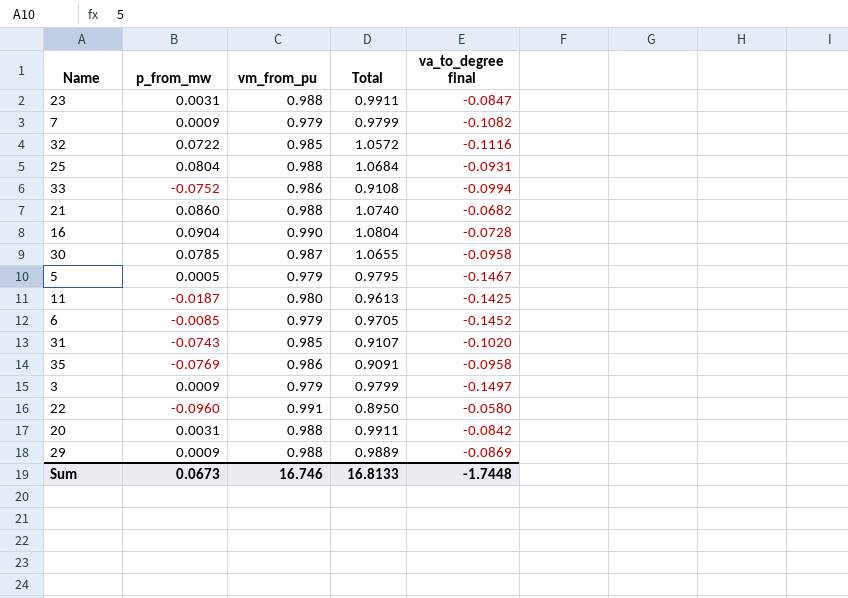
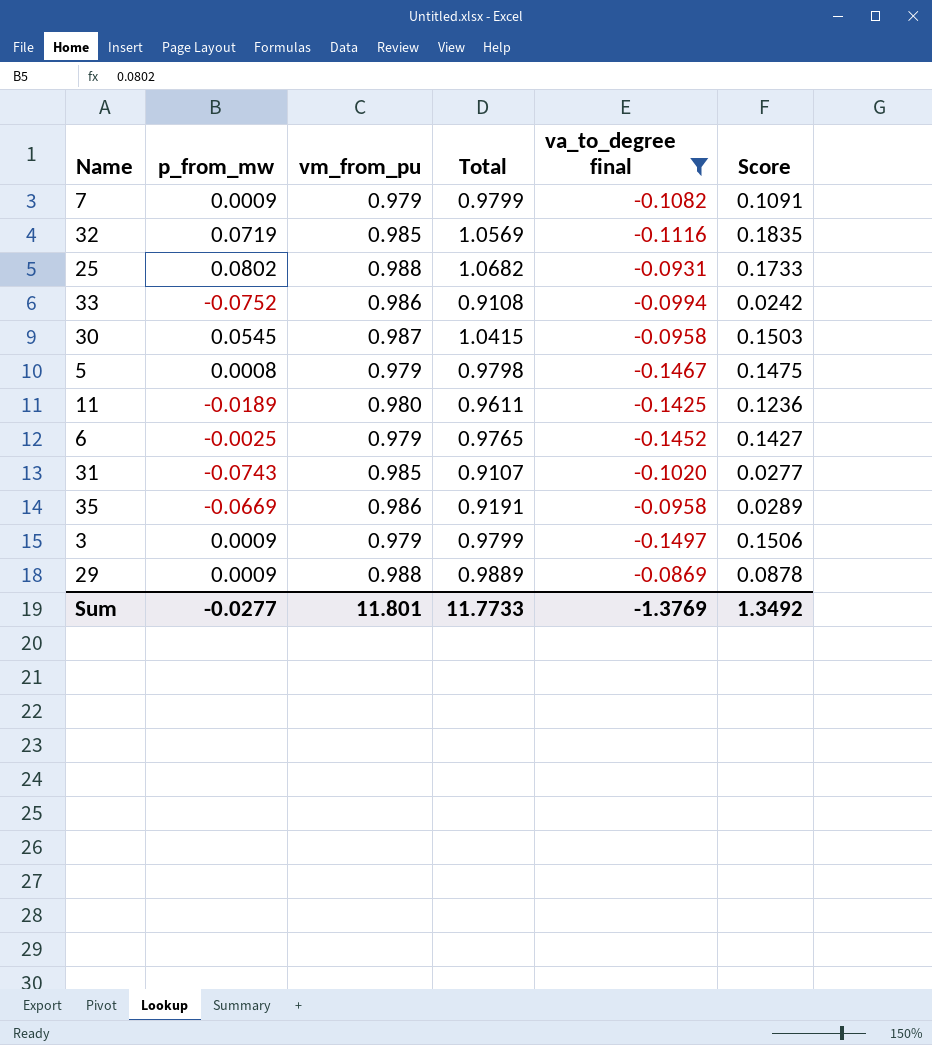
filter: none -> va_to_degree final <= -0.0869
column Score | formula: none -> [p_from_mw] - [va_to_degree final]
32 | p_from_mw: 0.0722 -> 0.0719
32 | Total: 1.0572 -> 1.0569
25 | p_from_mw: 0.0804 -> 0.0802
25 | Total: 1.0684 -> 1.0682
30 | p_from_mw: 0.0785 -> 0.0545
30 | Total: 1.0655 -> 1.0415
5 | p_from_mw: 0.0005 -> 0.0008
5 | Total: 0.9795 -> 0.9798
11 | p_from_mw: -0.0187 -> -0.0189
11 | Total: 0.9613 -> 0.9611
6 | p_from_mw: -0.0085 -> -0.0025
6 | Total: 0.9705 -> 0.9765
35 | p_from_mw: -0.0769 -> -0.0669
35 | Total: 0.9091 -> 0.9191
Sum | p_from_mw: 0.0673 -> -0.0277
Sum | vm_from_pu: 16.746 -> 11.801
Sum | Total: 16.8133 -> 11.7733
Sum | va_to_degree final: -1.7448 -> -1.3769

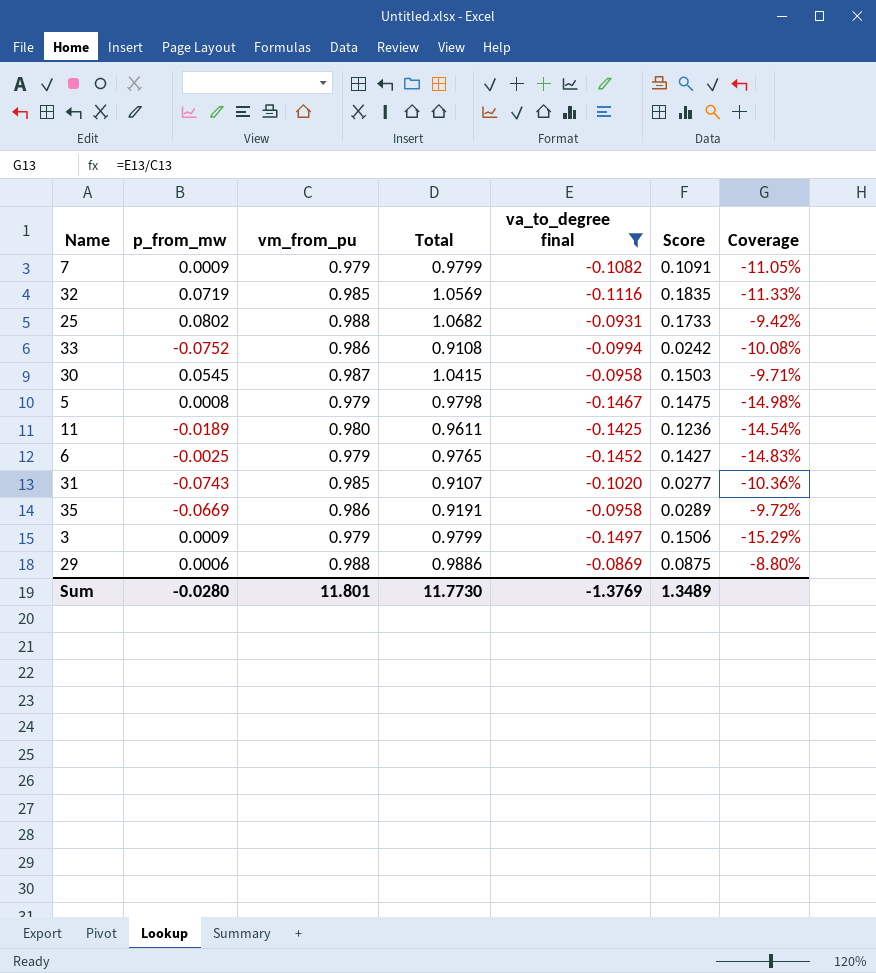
column Coverage | formula: none -> [va_to_degree final] / [vm_from_pu]
29 | p_from_mw: 0.0009 -> 0.0006
29 | Total: 0.9889 -> 0.9886
29 | Score: 0.0878 -> 0.0875
Sum | p_from_mw: -0.0277 -> -0.0280
Sum | Total: 11.7733 -> 11.7730
Sum | Score: 1.3492 -> 1.3489

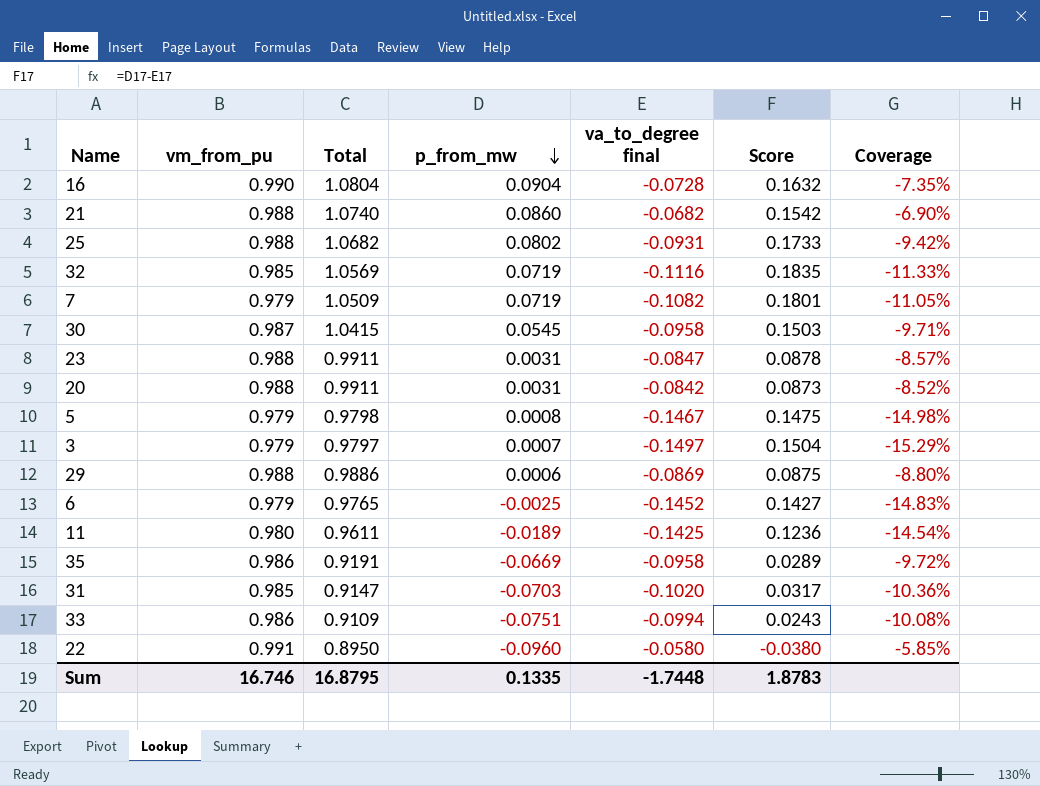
filter: va_to_degree final <= -0.0869 -> none
row order: none -> p_from_mw descending
column p_from_mw | position: 2 -> 4
7 | Total: 0.9799 -> 1.0509
7 | p_from_mw: 0.0009 -> 0.0719
7 | Score: 0.1091 -> 0.1801
3 | Total: 0.9799 -> 0.9797
3 | p_from_mw: 0.0009 -> 0.0007
3 | Score: 0.1506 -> 0.1504
31 | Total: 0.9107 -> 0.9147
31 | p_from_mw: -0.0743 -> -0.0703
31 | Score: 0.0277 -> 0.0317
33 | Total: 0.9108 -> 0.9109
33 | p_from_mw: -0.0752 -> -0.0751
33 | Score: 0.0242 -> 0.0243
Sum | vm_from_pu: 11.801 -> 16.746
Sum | Total: 11.7730 -> 16.8795
Sum | p_from_mw: -0.0280 -> 0.1335
Sum | va_to_degree final: -1.3769 -> -1.7448
Sum | Score: 1.3489 -> 1.8783

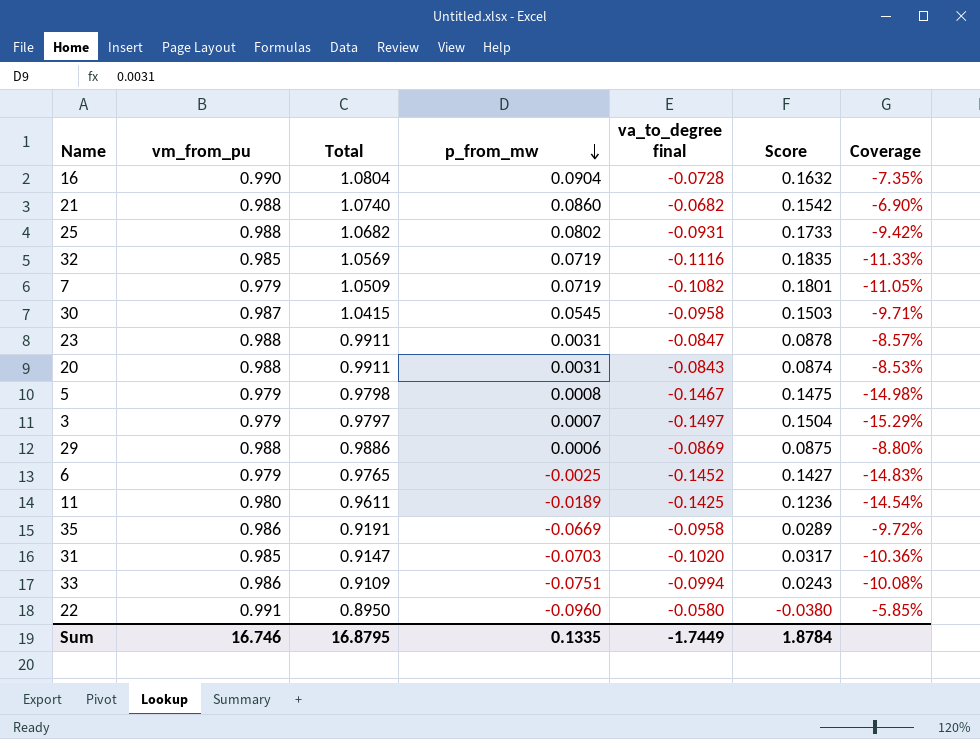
20 | va_to_degree final: -0.0842 -> -0.0843
20 | Score: 0.0873 -> 0.0874
20 | Coverage: -8.52% -> -8.53%
Sum | va_to_degree final: -1.7448 -> -1.7449
Sum | Score: 1.8783 -> 1.8784

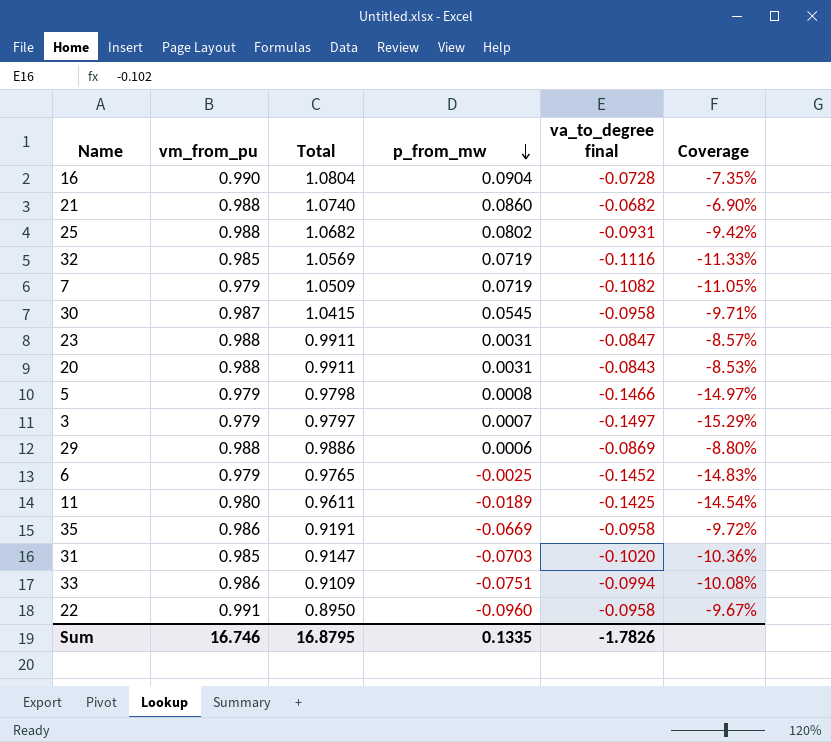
column Score | formula: [p_from_mw] - [va_to_degree final] -> none
5 | va_to_degree final: -0.1467 -> -0.1466
5 | Coverage: -14.98% -> -14.97%
22 | va_to_degree final: -0.0580 -> -0.0958
22 | Coverage: -5.85% -> -9.67%
Sum | va_to_degree final: -1.7449 -> -1.7826

